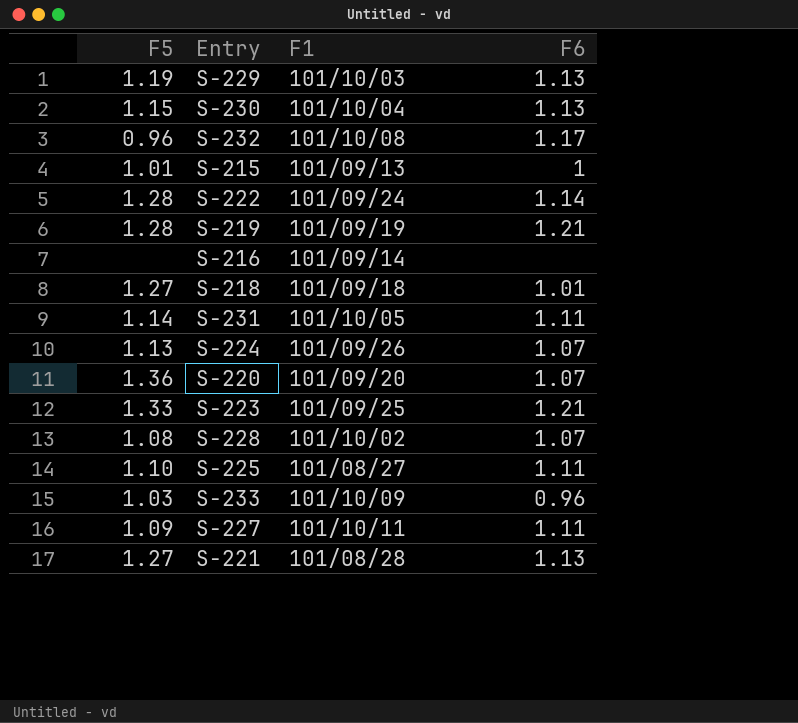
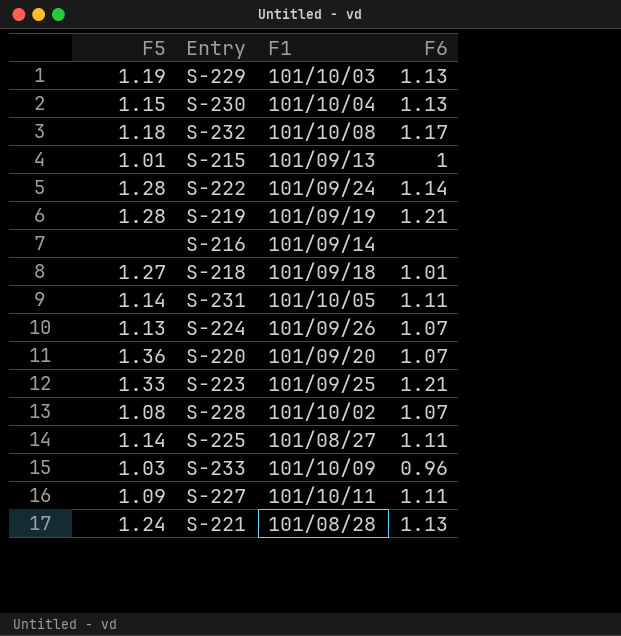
S-232 | F5: 0.96 -> 1.18
S-225 | F5: 1.10 -> 1.14
S-221 | F5: 1.27 -> 1.24

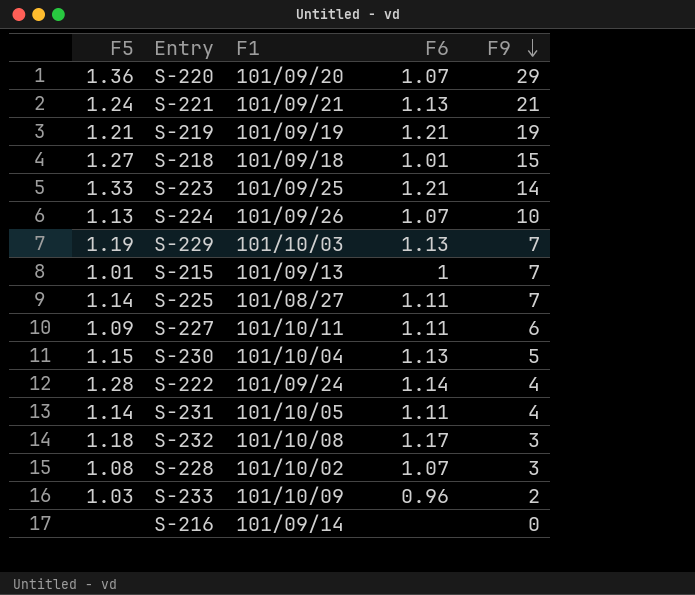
row order: none -> F9 descending
column F9 | position: none -> 5
S-221 | F1: 101/08/28 -> 101/09/21
S-219 | F5: 1.28 -> 1.21

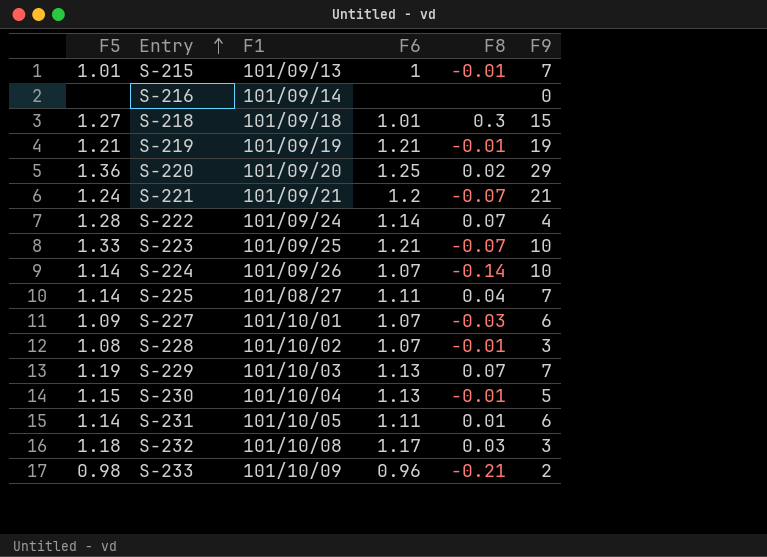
row order: F9 descending -> Entry ascending
column F8 | position: none -> 5
S-220 | F6: 1.07 -> 1.25
S-221 | F6: 1.13 -> 1.2
S-223 | F9: 14 -> 10
S-224 | F5: 1.13 -> 1.14
S-227 | F1: 101/10/11 -> 101/10/01
S-227 | F6: 1.11 -> 1.07
S-231 | F9: 4 -> 6
S-233 | F5: 1.03 -> 0.98

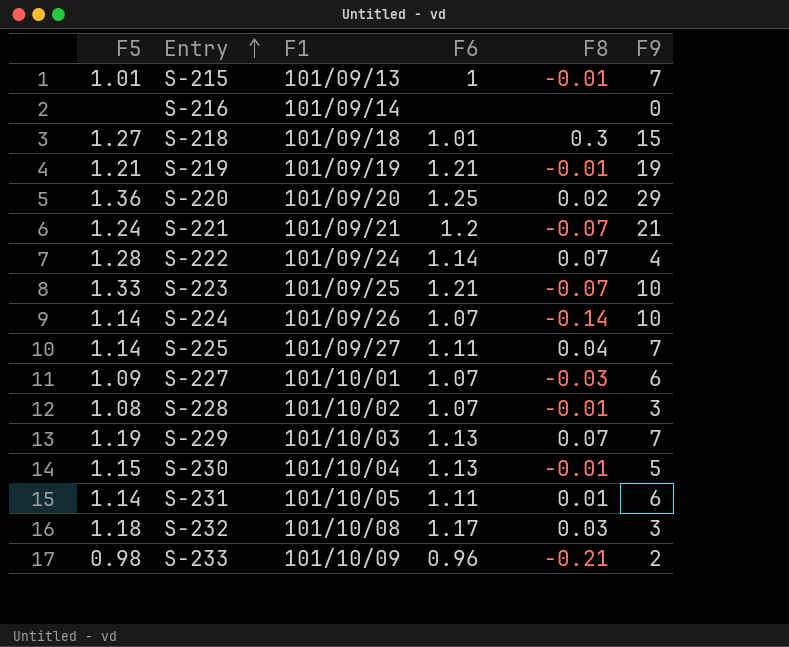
S-225 | F1: 101/08/27 -> 101/09/27

